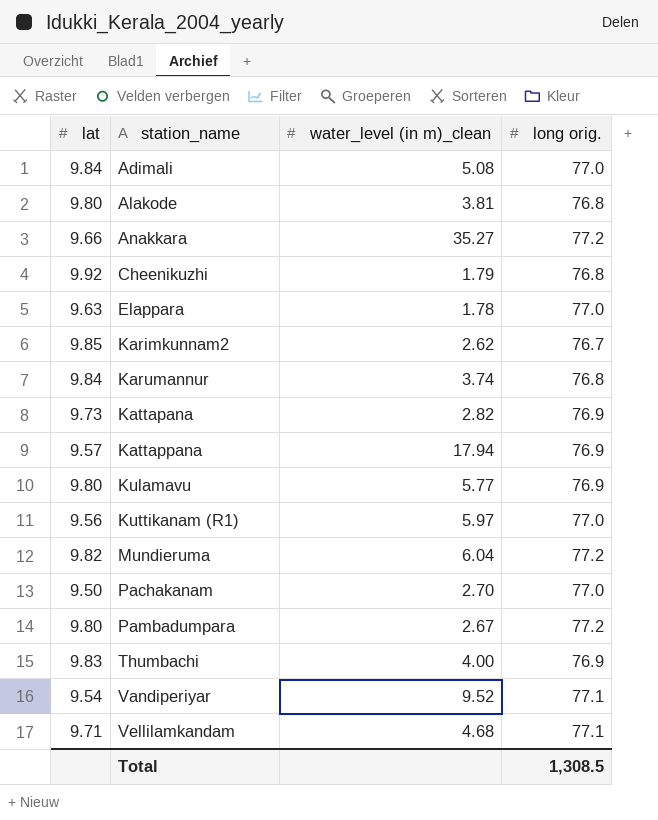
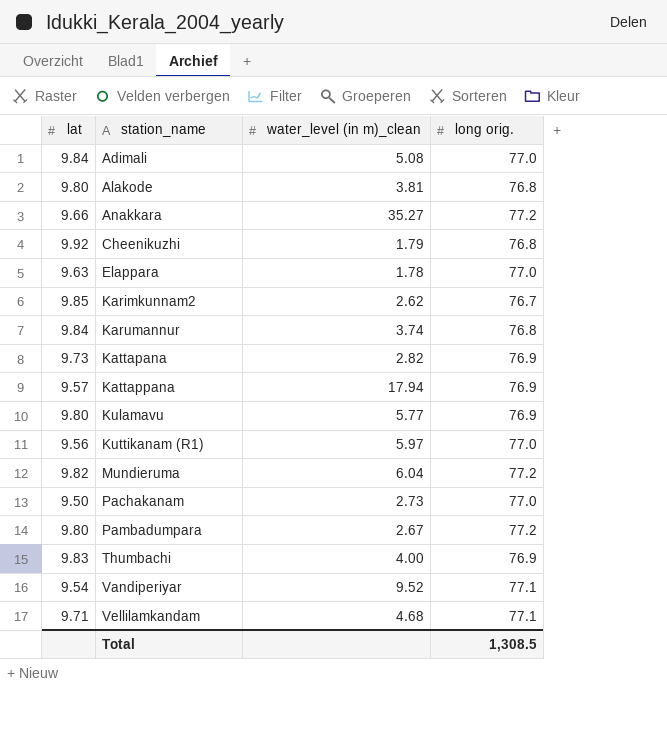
Pachakanam | water_level (in m)_clean: 2.70 -> 2.73

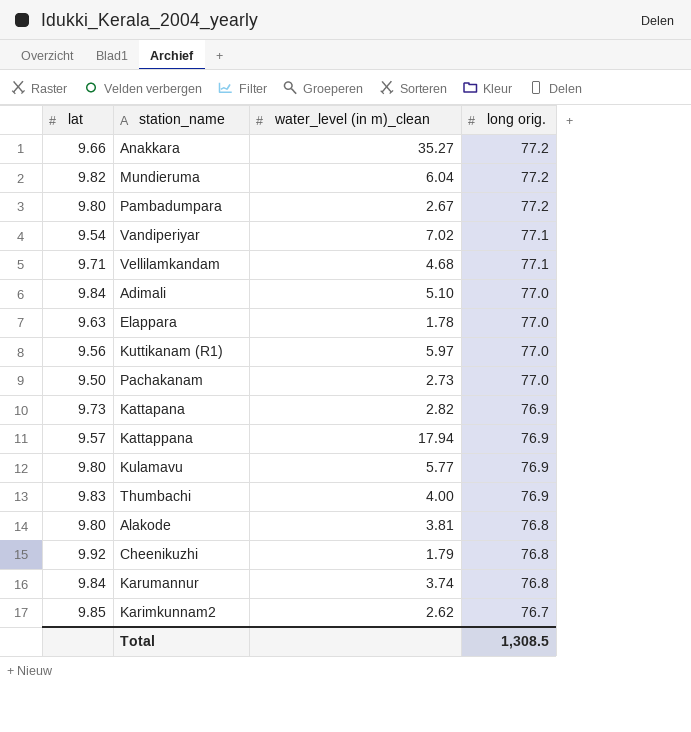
row order: station_name ascending -> long orig. descending
Vandiperiyar | water_level (in m)_clean: 9.52 -> 7.02
Adimali | water_level (in m)_clean: 5.08 -> 5.10

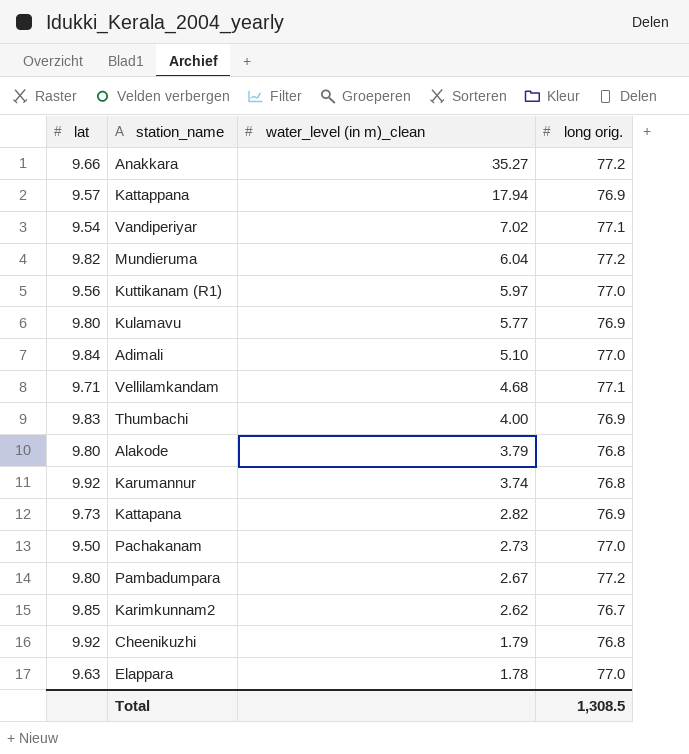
row order: long orig. descending -> water_level (in m)_clean descending
Alakode | water_level (in m)_clean: 3.81 -> 3.79
Karumannur | lat: 9.84 -> 9.92

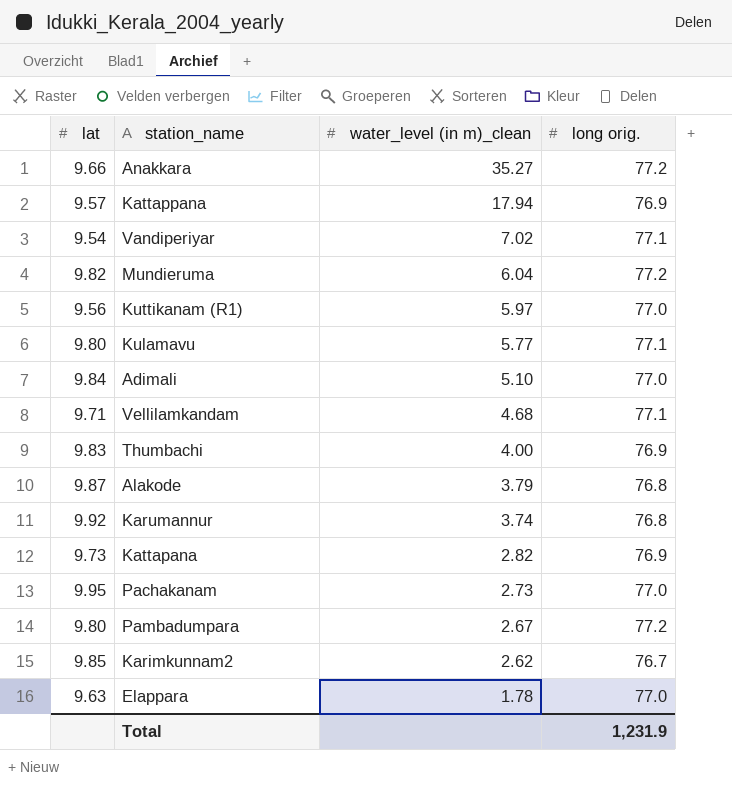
row Cheenikuzhi: 9.92 | 1.79 | 76.8 -> none
Kulamavu | long orig.: 76.9 -> 77.1
Alakode | lat: 9.80 -> 9.87
Pachakanam | lat: 9.50 -> 9.95
Total | long orig.: 1,308.5 -> 1,231.9

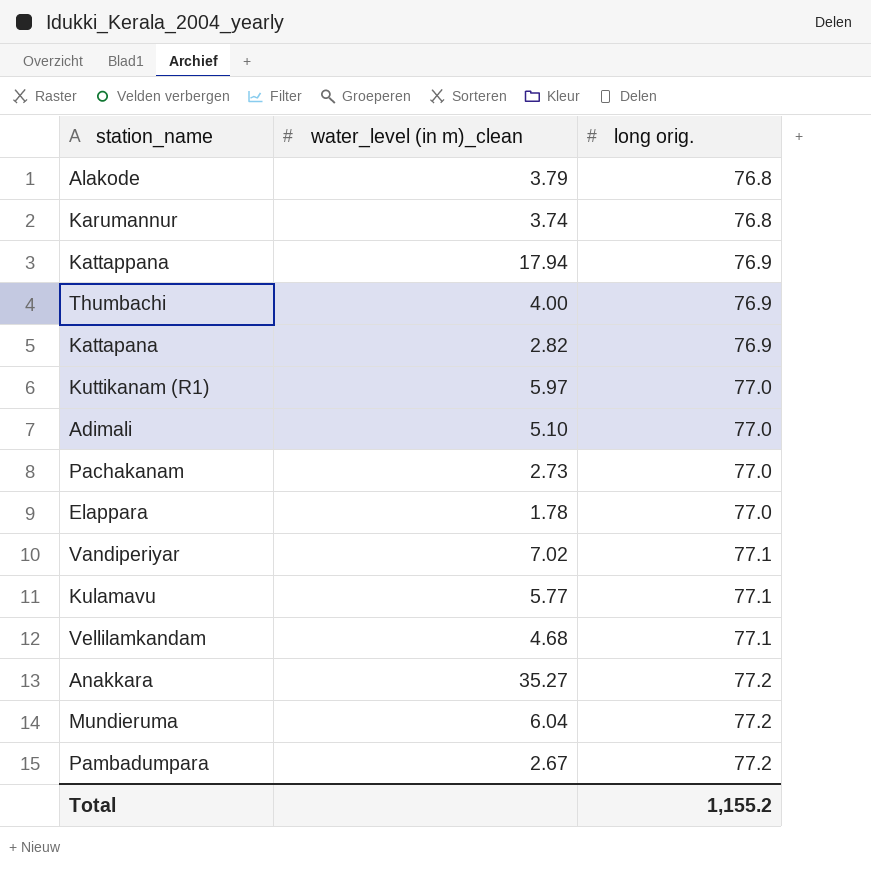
row order: water_level (in m)_clean descending -> long orig. ascending
column lat | position: 1 -> none
row Karimkunnam2: 9.85 | 2.62 | 76.7 -> none
Total | long orig.: 1,231.9 -> 1,155.2

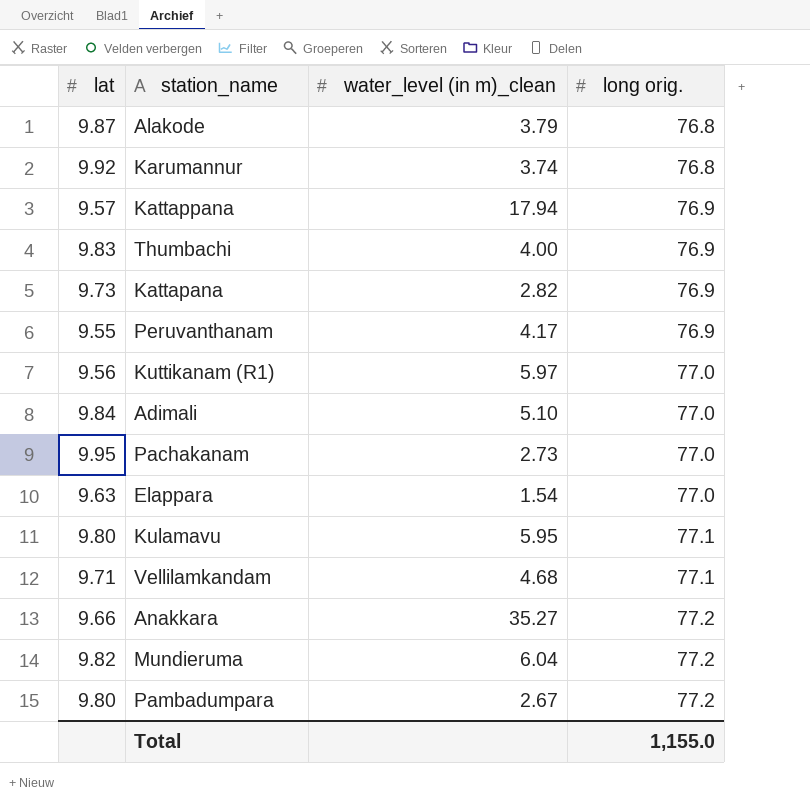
column lat | position: none -> 1
row Vandiperiyar: 7.02 | 77.1 -> none
row Peruvanthanam: none -> 9.55 | 4.17 | 76.9
Elappara | water_level (in m)_clean: 1.78 -> 1.54
Kulamavu | water_level (in m)_clean: 5.77 -> 5.95
Total | long orig.: 1,155.2 -> 1,155.0

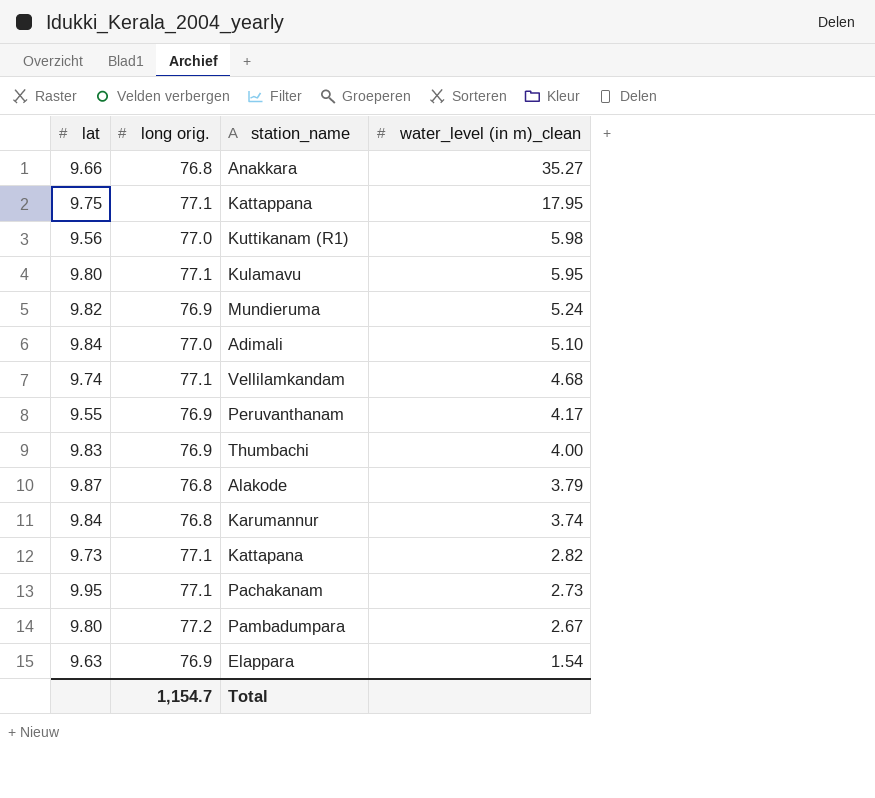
row order: long orig. ascending -> water_level (in m)_clean descending
column long orig. | position: 4 -> 2
Anakkara | long orig.: 77.2 -> 76.8
Kattappana | lat: 9.57 -> 9.75
Kattappana | long orig.: 76.9 -> 77.1
Kattappana | water_level (in m)_clean: 17.94 -> 17.95
Kuttikanam (R1) | water_level (in m)_clean: 5.97 -> 5.98
Mundieruma | long orig.: 77.2 -> 76.9
Mundieruma | water_level (in m)_clean: 6.04 -> 5.24
Vellilamkandam | lat: 9.71 -> 9.74
Karumannur | lat: 9.92 -> 9.84
Kattapana | long orig.: 76.9 -> 77.1
Pachakanam | long orig.: 77.0 -> 77.1
Elappara | long orig.: 77.0 -> 76.9
Total | long orig.: 1,155.0 -> 1,154.7

